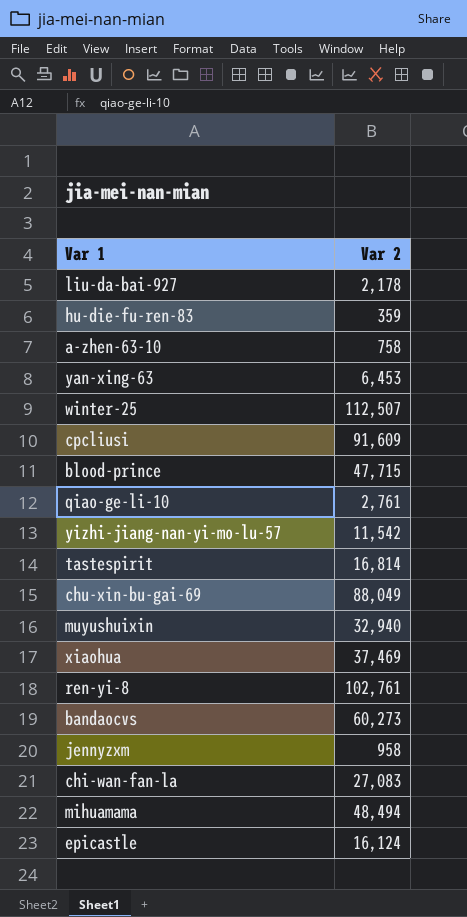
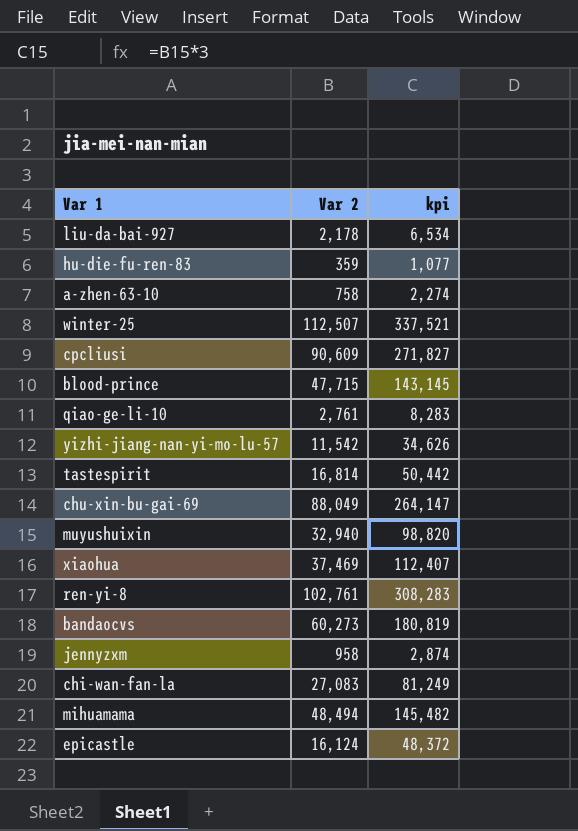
column kpi | formula: none -> [Var 2] * 3
row yan-xing-63: 6,453 -> none
cpcliusi | Var 2: 91,609 -> 90,609

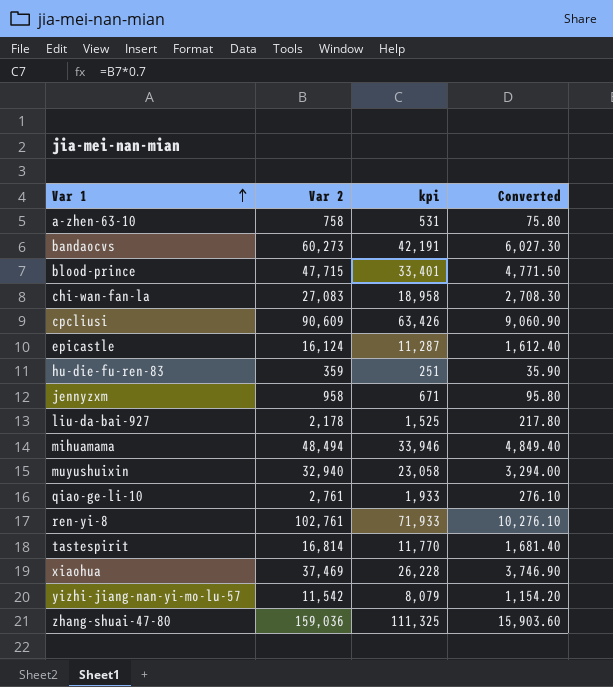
row order: none -> Var 1 ascending
column kpi | formula: [Var 2] * 3 -> [Var 2] * 0.7
column Converted | formula: none -> [Var 2] * 0.1
row winter-25: 112,507 | 337,521 -> none
row chu-xin-bu-gai-69: 88,049 | 264,147 -> none
row zhang-shuai-47-80: none -> 159,036 | 111,325 | 15,903.60

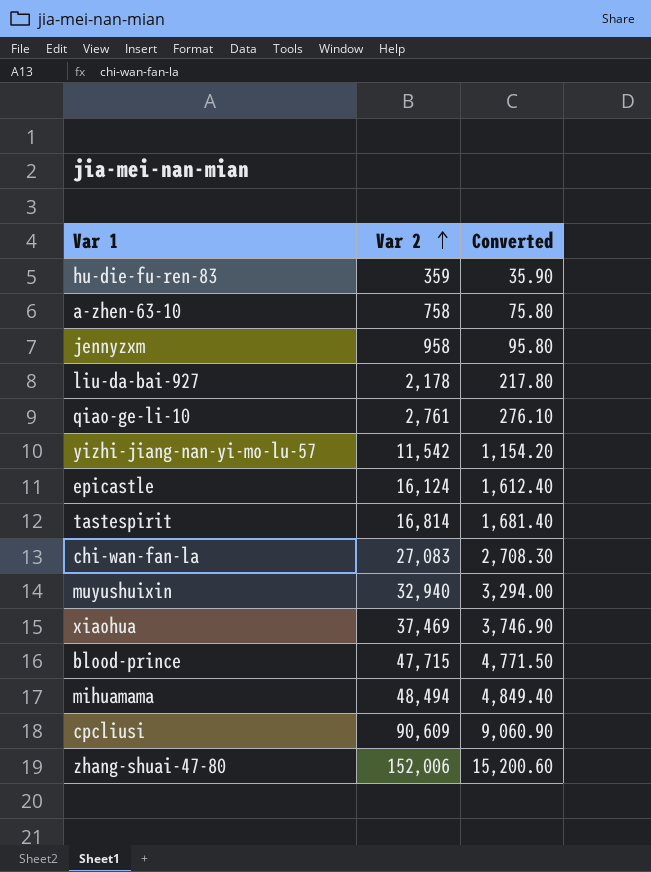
row order: Var 1 ascending -> Var 2 ascending
column kpi | formula: [Var 2] * 0.7 -> none
row bandaocvs: 60,273 | 42,191 | 6,027.30 -> none
row ren-yi-8: 102,761 | 71,933 | 10,276.10 -> none
zhang-shuai-47-80 | Var 2: 159,036 -> 152,006
zhang-shuai-47-80 | Converted: 15,903.60 -> 15,200.60

